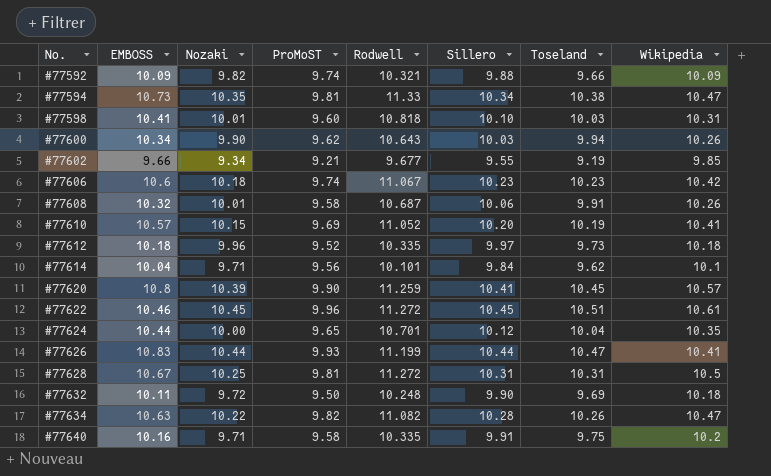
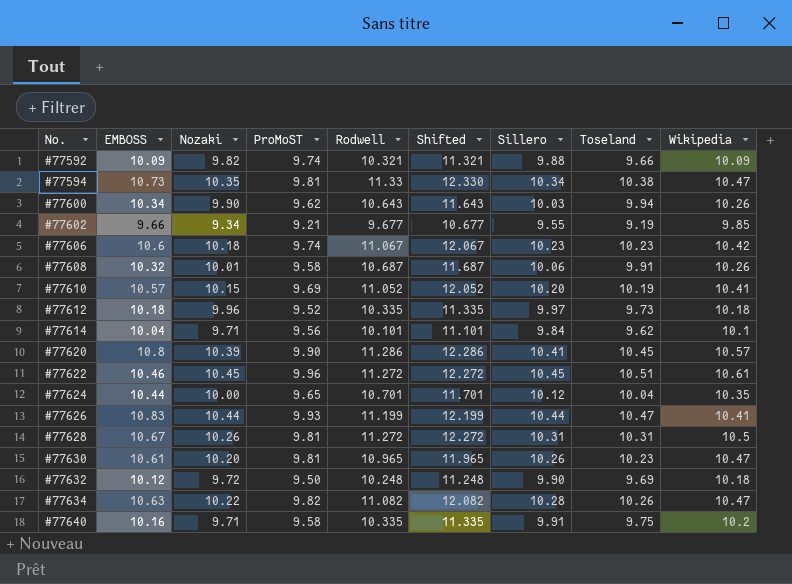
column Shifted | formula: none -> [Rodwell] + 1
row #77598: 10.41 | 10.01 | 9.60 | 10.818 | 10.10 | 10.03 | 10.31 -> none
#77620 | Rodwell: 11.259 -> 11.286
#77628 | Nozaki: 10.25 -> 10.26
row #77630: none -> 10.61 | 10.20 | 9.81 | 10.965 | 11.965 | 10.26 | 10.23 | 10.47
#77632 | EMBOSS: 10.11 -> 10.12

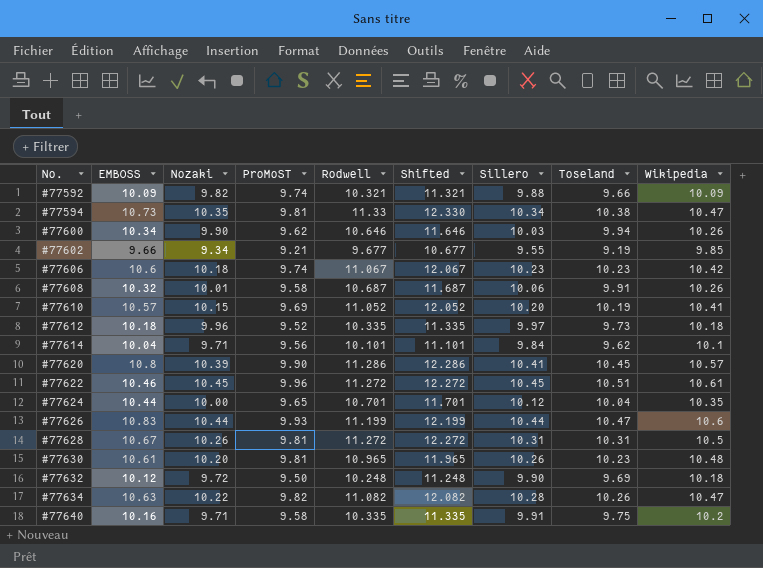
#77600 | Rodwell: 10.643 -> 10.646
#77600 | Shifted: 11.643 -> 11.646
#77626 | Wikipedia: 10.41 -> 10.6
#77630 | Wikipedia: 10.47 -> 10.48

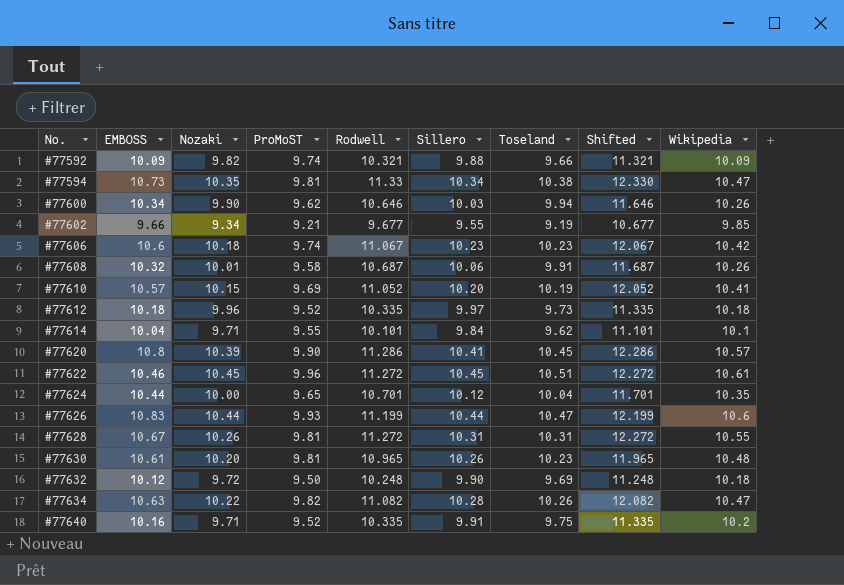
column Shifted | position: 6 -> 8
#77614 | ProMoST: 9.56 -> 9.55
#77628 | Wikipedia: 10.5 -> 10.55
#77640 | ProMoST: 9.58 -> 9.52

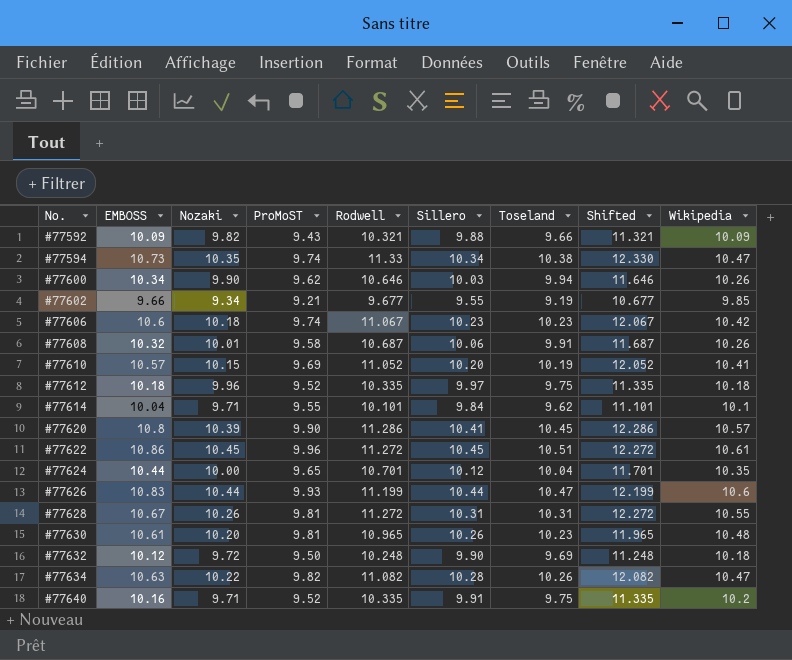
#77592 | ProMoST: 9.74 -> 9.43
#77594 | ProMoST: 9.81 -> 9.74
#77612 | Toseland: 9.73 -> 9.75
#77622 | EMBOSS: 10.46 -> 10.86

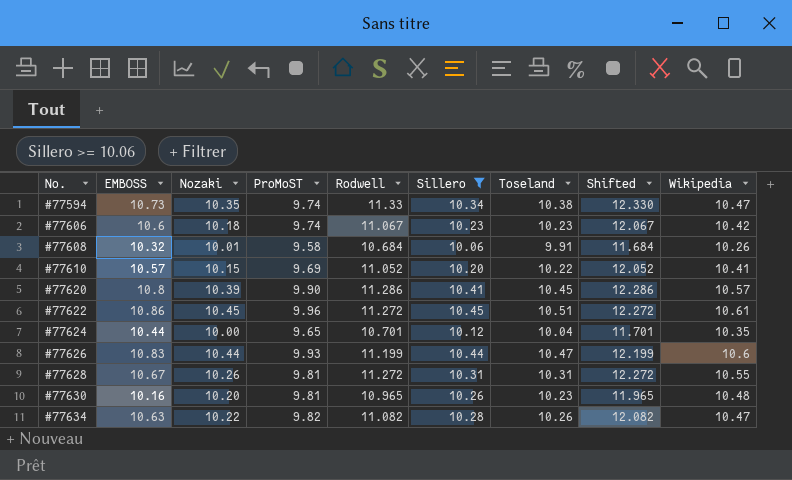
filter: none -> Sillero >= 10.06
#77608 | Rodwell: 10.687 -> 10.684
#77608 | Shifted: 11.687 -> 11.684
#77610 | Toseland: 10.19 -> 10.22
#77630 | EMBOSS: 10.61 -> 10.16

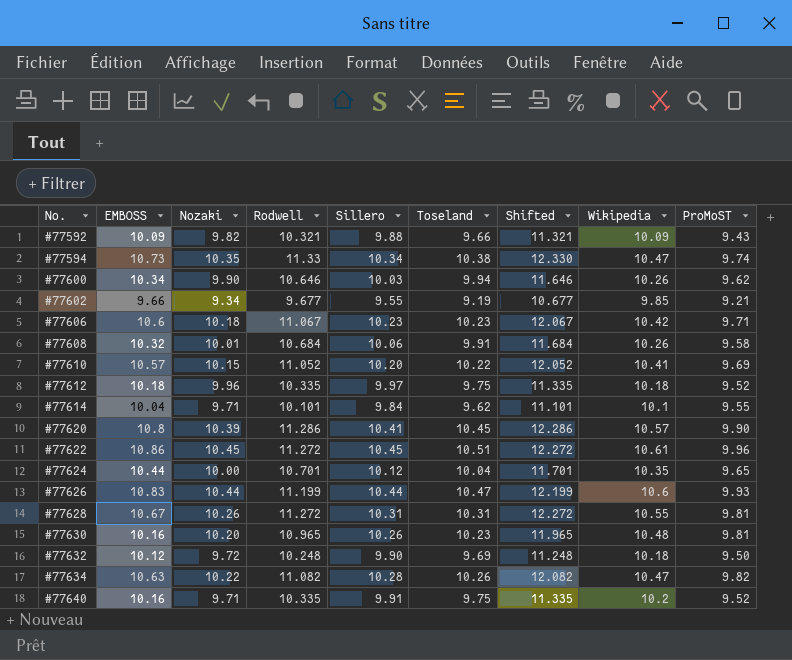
filter: Sillero >= 10.06 -> none
column ProMoST | position: 4 -> 9
#77606 | ProMoST: 9.74 -> 9.71

